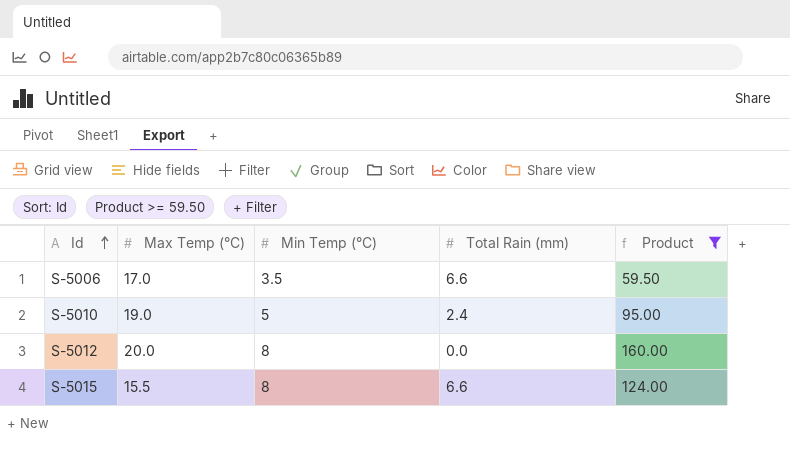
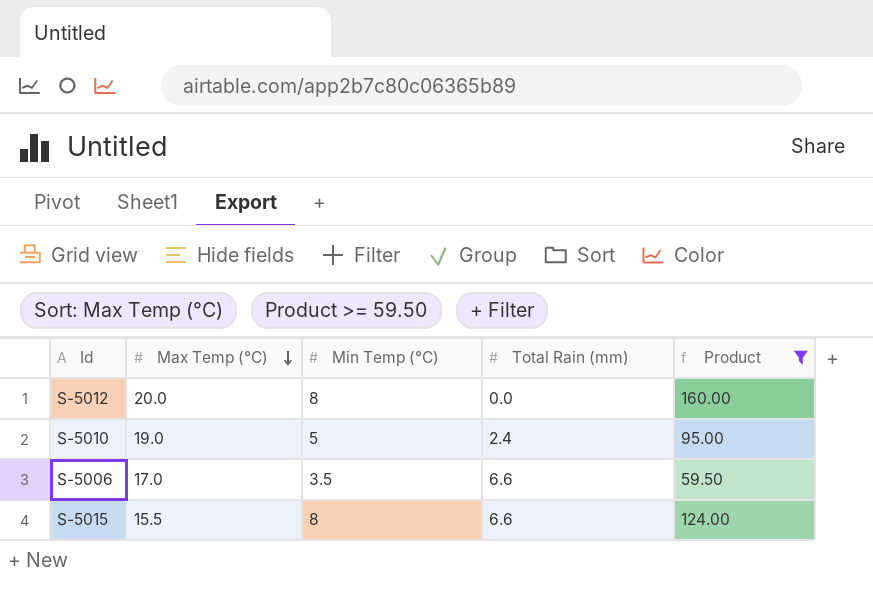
row order: Id ascending -> Max Temp (°C) descending

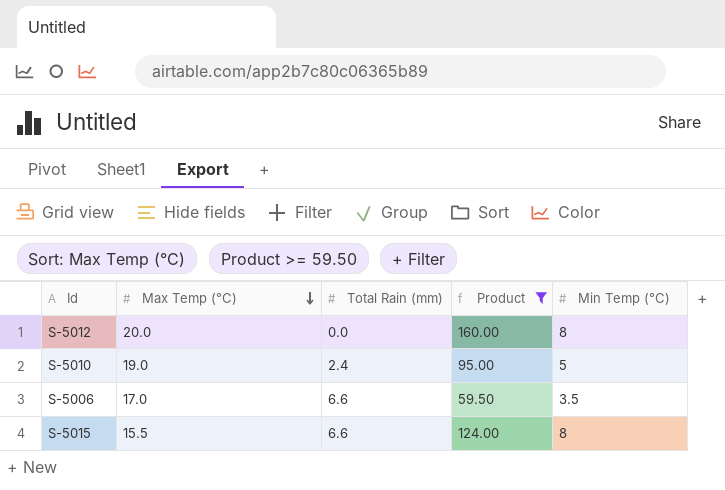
column Min Temp (°C) | position: 3 -> 5

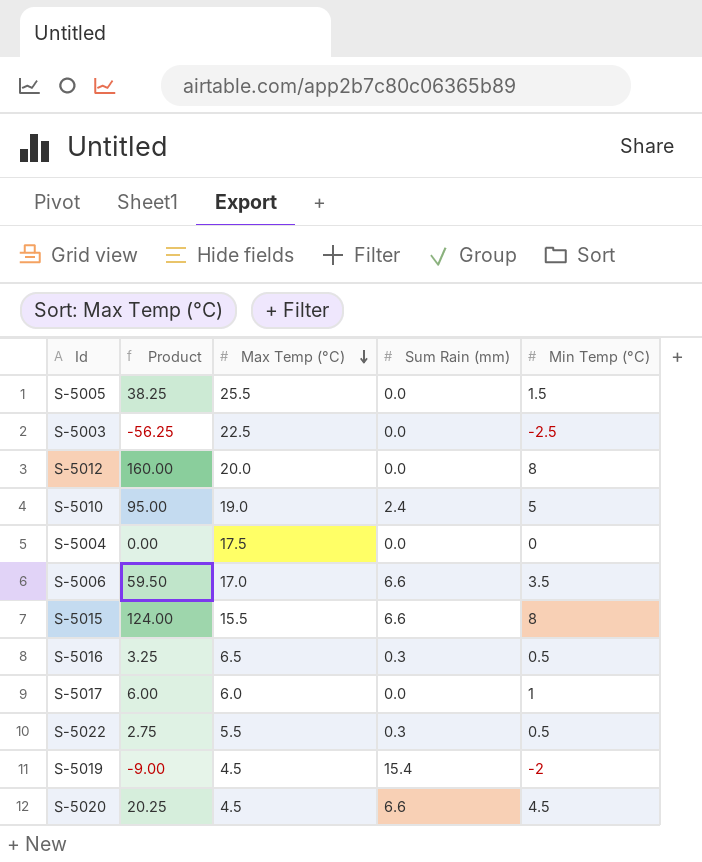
filter: Product >= 59.50 -> none
column Product | position: 4 -> 2
column name: Total Rain (mm) -> Sum Rain (mm)

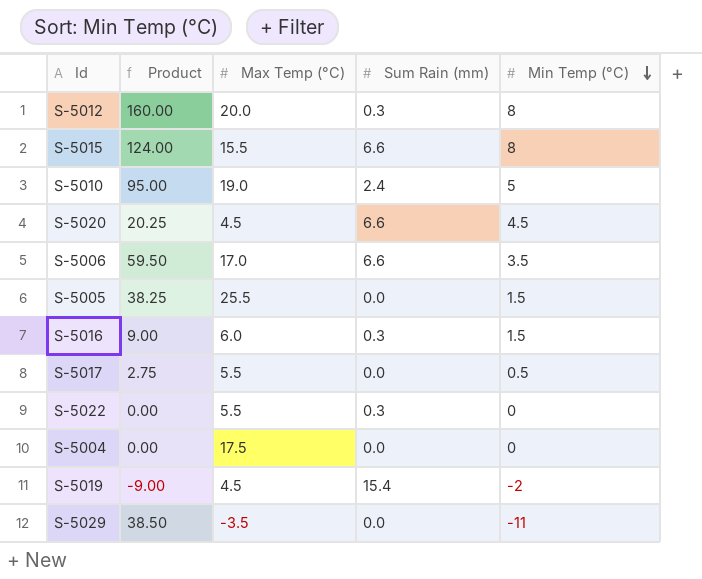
row order: Max Temp (°C) descending -> Min Temp (°C) descending
row S-5003: -56.25 | 22.5 | 0.0 | -2.5 -> none
S-5012 | Sum Rain (mm): 0.0 -> 0.3
S-5016 | Product: 3.25 -> 9.00
S-5016 | Max Temp (°C): 6.5 -> 6.0
S-5016 | Min Temp (°C): 0.5 -> 1.5
S-5017 | Product: 6.00 -> 2.75
S-5017 | Max Temp (°C): 6.0 -> 5.5
S-5017 | Min Temp (°C): 1 -> 0.5
S-5022 | Product: 2.75 -> 0.00
S-5022 | Min Temp (°C): 0.5 -> 0
row S-5029: none -> 38.50 | -3.5 | 0.0 | -11

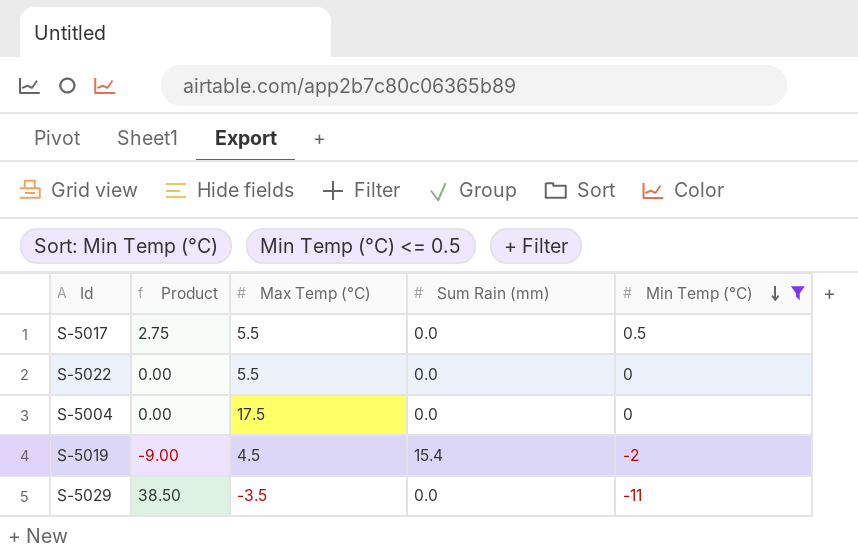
filter: none -> Min Temp (°C) <= 0.5
S-5022 | Sum Rain (mm): 0.3 -> 0.0

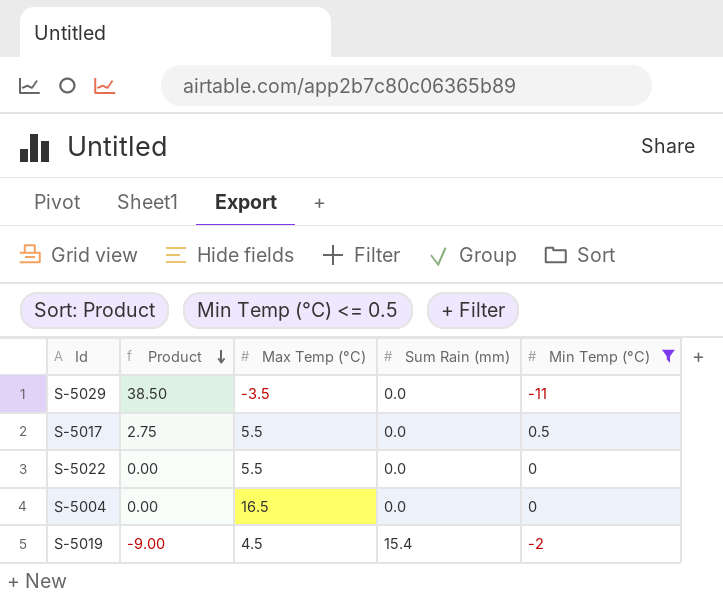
row order: Min Temp (°C) descending -> Product descending
S-5004 | Max Temp (°C): 17.5 -> 16.5

